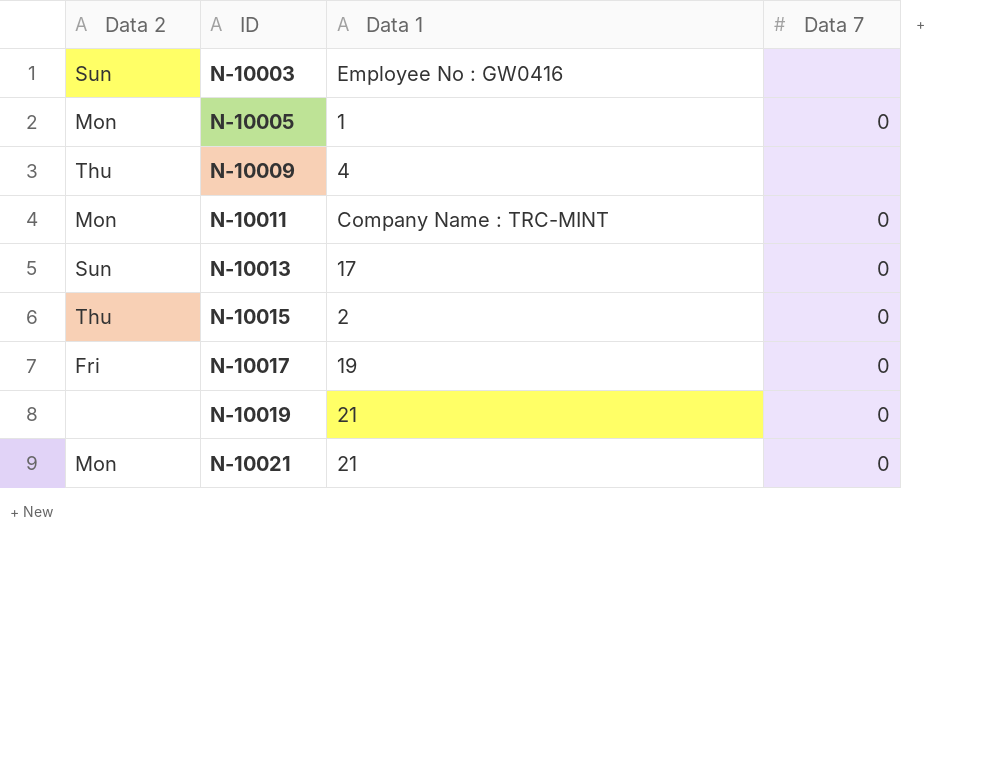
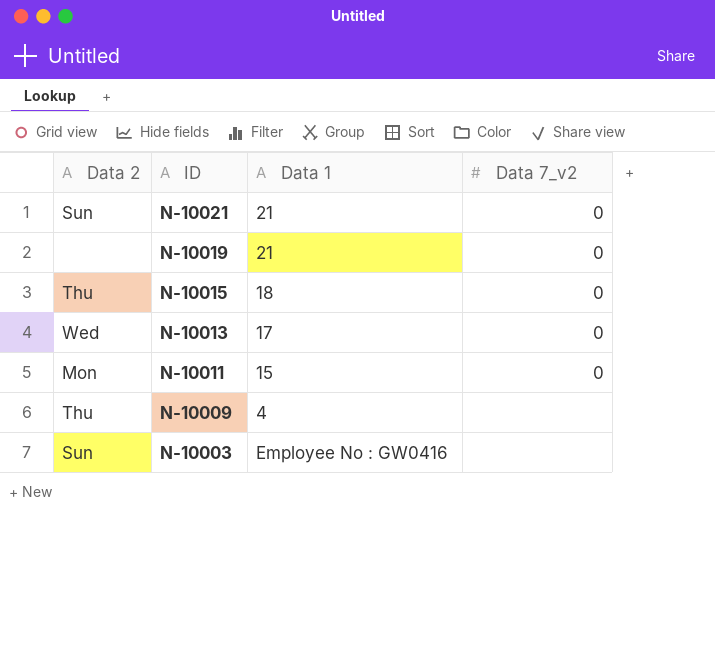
row order: ID ascending -> ID descending
column name: Data 7 -> Data 7_v2
row N-10005: Mon | 1 | 0 -> none
row N-10017: Fri | 19 | 0 -> none
N-10021 | Data 2: Mon -> Sun
N-10015 | Data 1: 2 -> 18
N-10013 | Data 2: Sun -> Wed
N-10011 | Data 1: Company Name : TRC-MINT -> 15

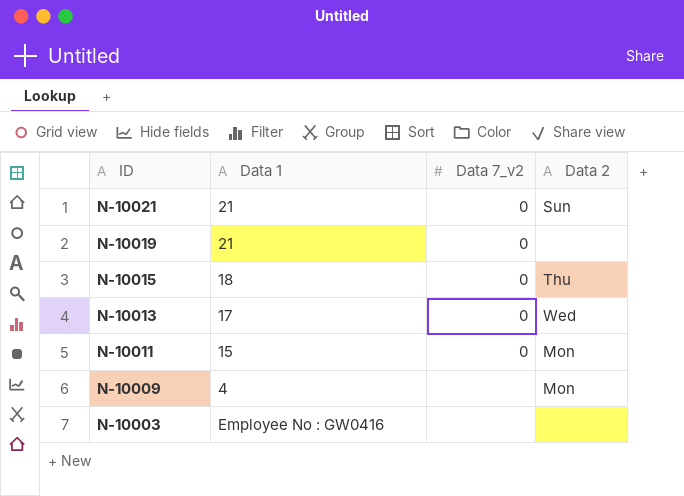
column Data 2 | position: 1 -> 4
N-10009 | Data 2: Thu -> Mon
N-10003 | Data 2: Sun -> none

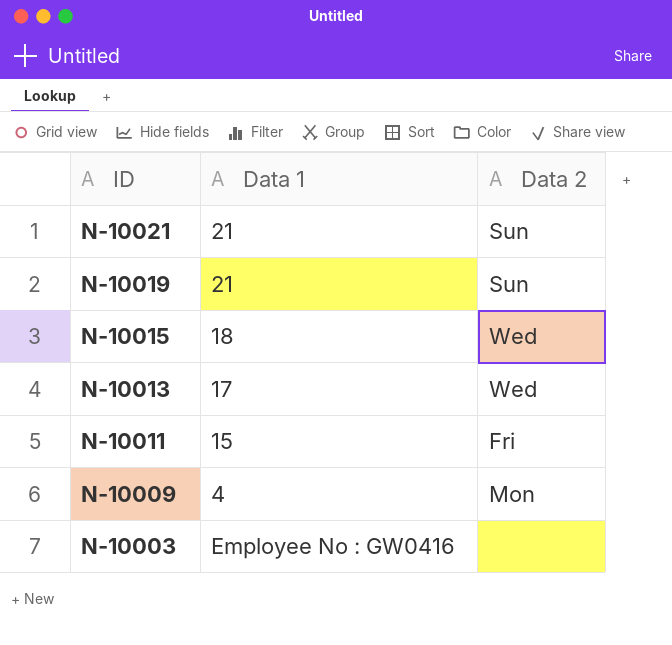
column Data 7_v2 | position: 3 -> none
N-10019 | Data 2: none -> Sun
N-10015 | Data 2: Thu -> Wed
N-10011 | Data 2: Mon -> Fri

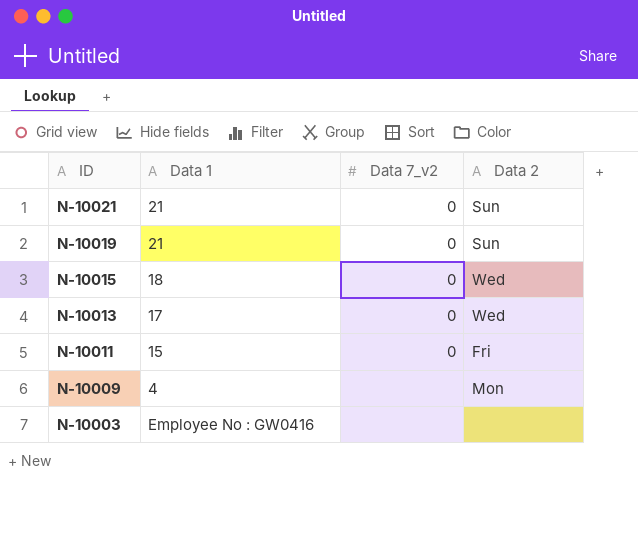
column Data 7_v2 | position: none -> 3

